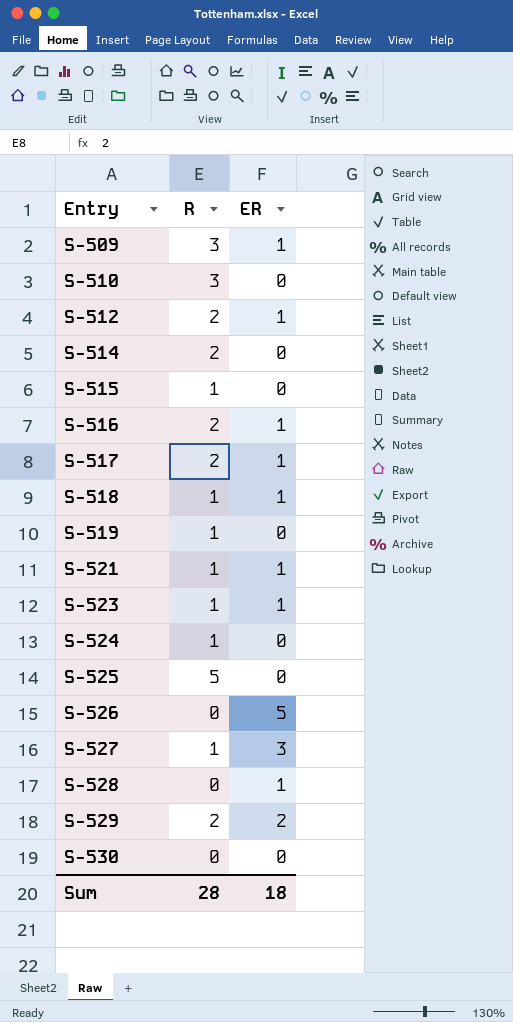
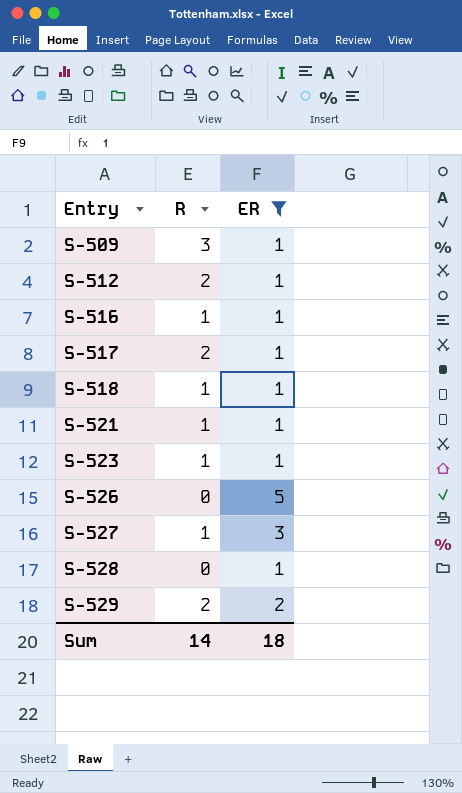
filter: none -> ER != 0
S-516 | R: 2 -> 1
Sum | R: 28 -> 14

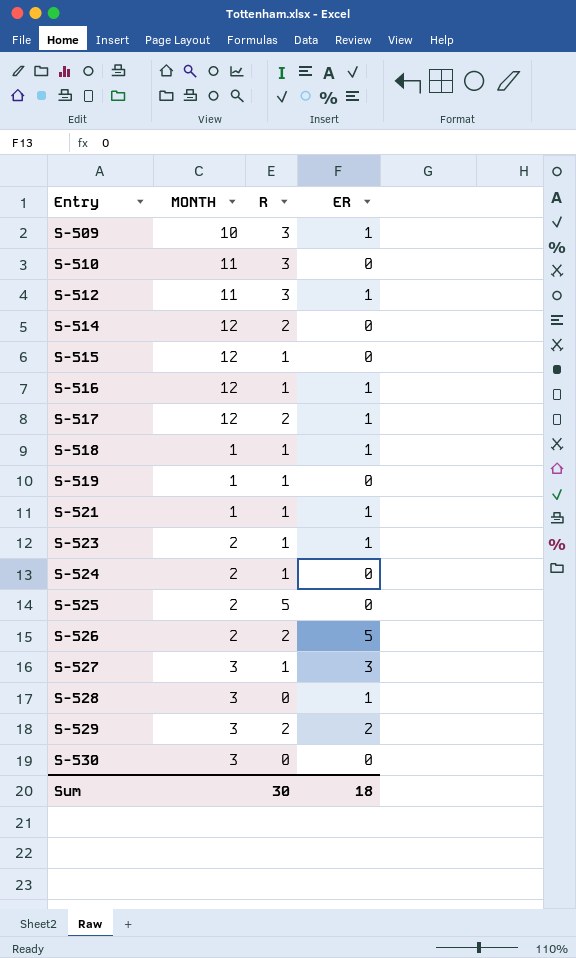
filter: ER != 0 -> none
column MONTH | position: none -> 2
S-512 | R: 2 -> 3
S-526 | R: 0 -> 2
Sum | R: 14 -> 30

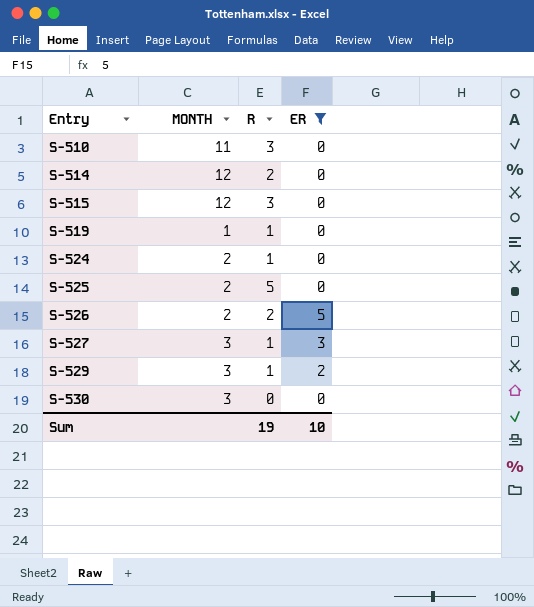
filter: none -> ER != 1
S-515 | R: 1 -> 3
S-529 | R: 2 -> 1
Sum | R: 30 -> 19
Sum | ER: 18 -> 10

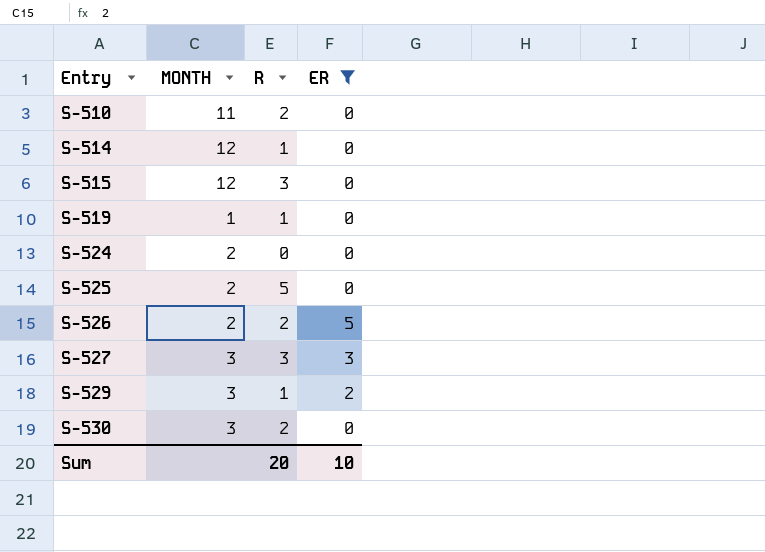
S-510 | R: 3 -> 2
S-514 | R: 2 -> 1
S-524 | R: 1 -> 0
S-527 | R: 1 -> 3
S-530 | R: 0 -> 2
Sum | R: 19 -> 20

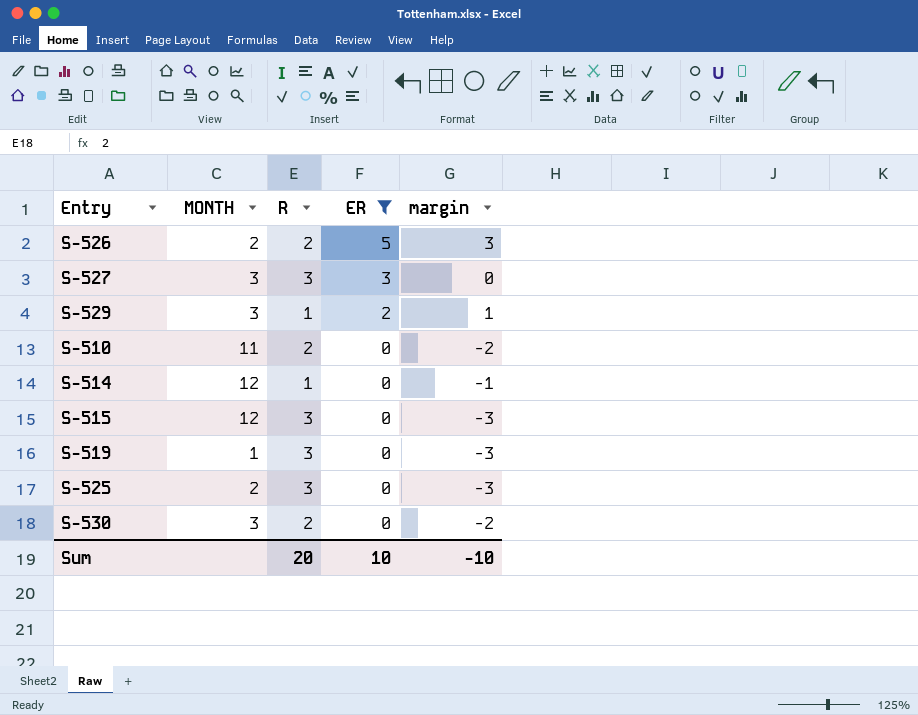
row order: Entry ascending -> ER descending
column margin | formula: none -> [ER] - [R]
row S-524: 2 | 0 | 0 -> none
S-519 | R: 1 -> 3
S-525 | R: 5 -> 3

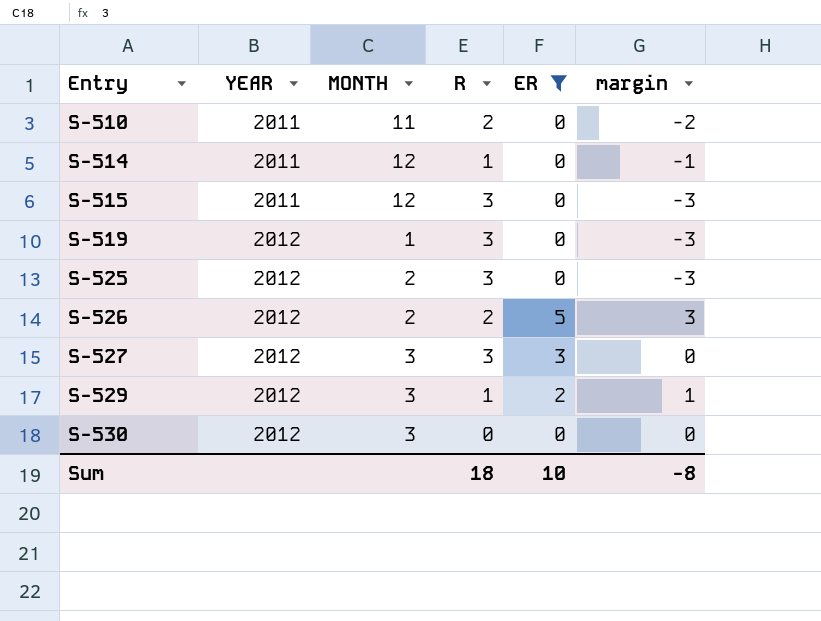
row order: ER descending -> Entry ascending
column YEAR | position: none -> 2
S-530 | R: 2 -> 0
S-530 | margin: -2 -> 0
Sum | R: 20 -> 18
Sum | margin: -10 -> -8

